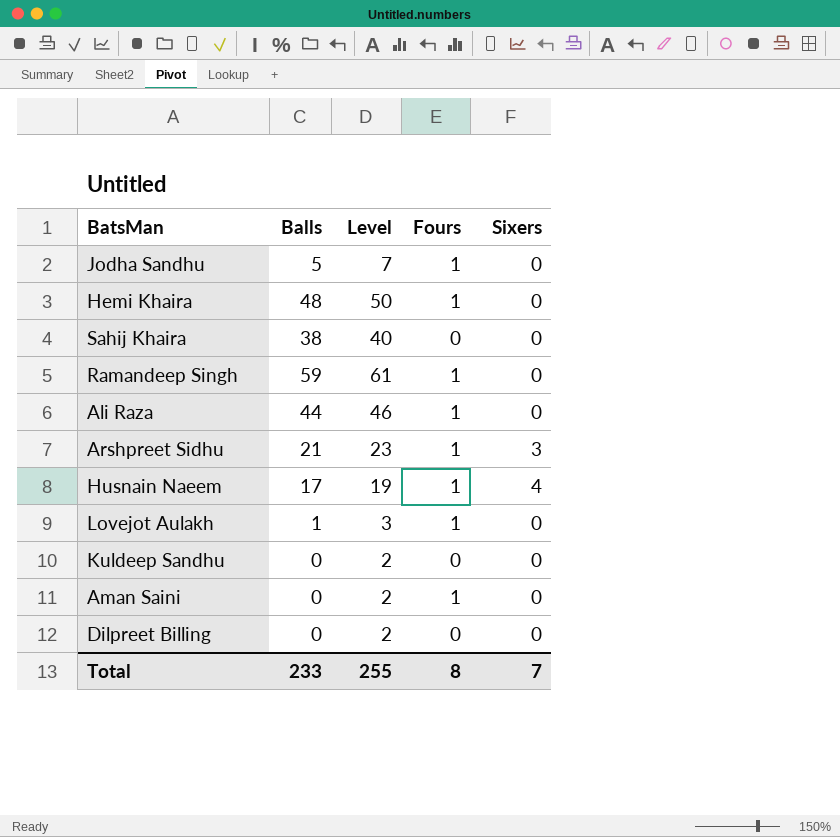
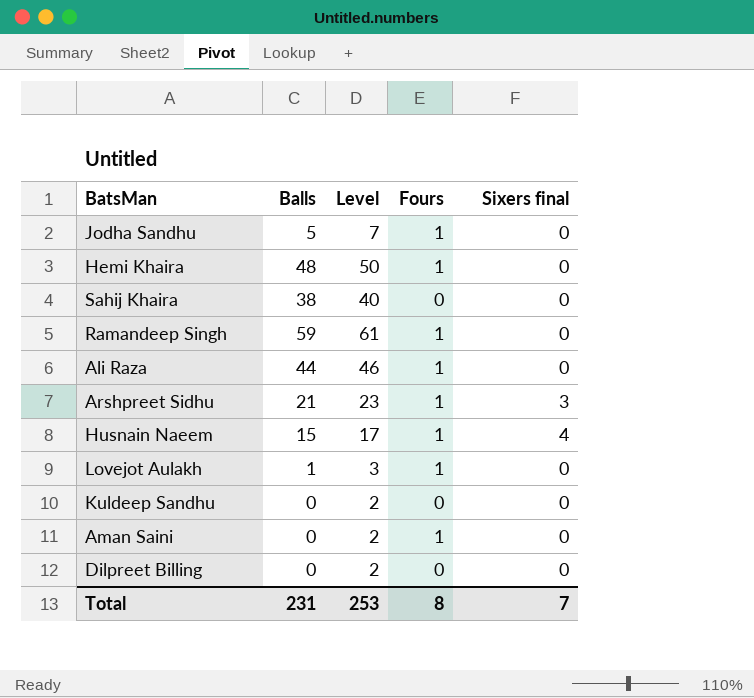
column name: Sixers -> Sixers final
Husnain Naeem | Balls: 17 -> 15
Husnain Naeem | Level: 19 -> 17
Total | Balls: 233 -> 231
Total | Level: 255 -> 253

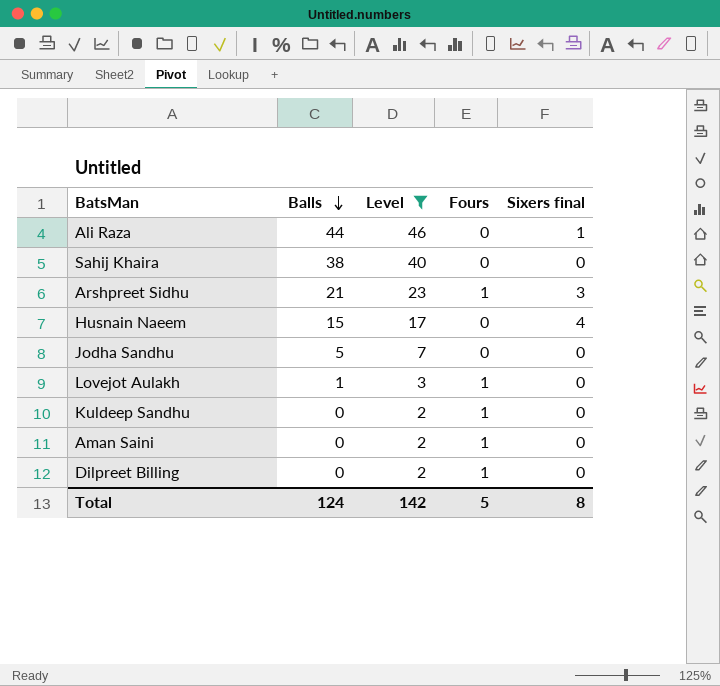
filter: none -> Level <= 46
row order: none -> Balls descending
Ali Raza | Fours: 1 -> 0
Ali Raza | Sixers final: 0 -> 1
Husnain Naeem | Fours: 1 -> 0
Jodha Sandhu | Fours: 1 -> 0
Kuldeep Sandhu | Fours: 0 -> 1
Dilpreet Billing | Fours: 0 -> 1
Total | Balls: 231 -> 124
Total | Level: 253 -> 142
Total | Fours: 8 -> 5
Total | Sixers final: 7 -> 8

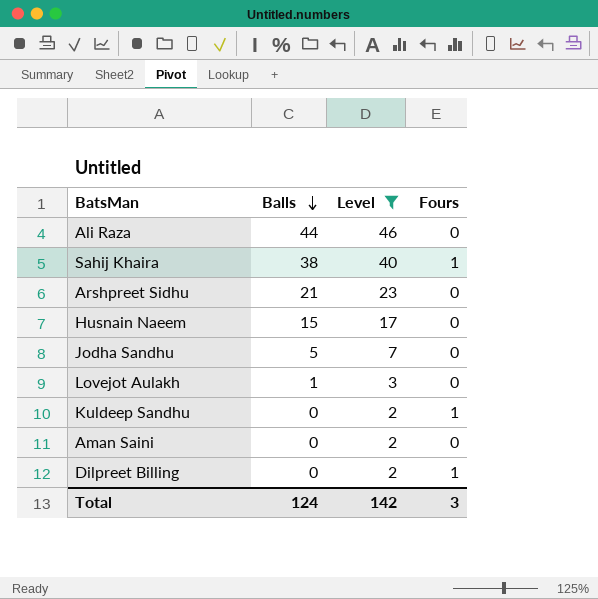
column Sixers final | position: 5 -> none
Sahij Khaira | Fours: 0 -> 1
Arshpreet Sidhu | Fours: 1 -> 0
Lovejot Aulakh | Fours: 1 -> 0
Aman Saini | Fours: 1 -> 0
Total | Fours: 5 -> 3

